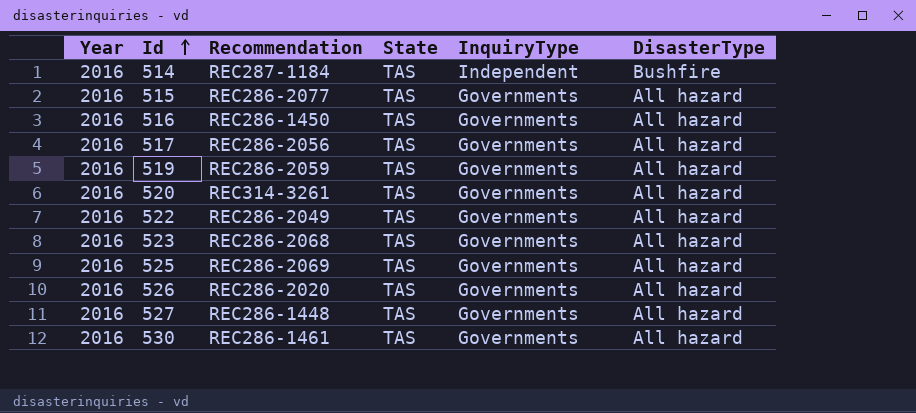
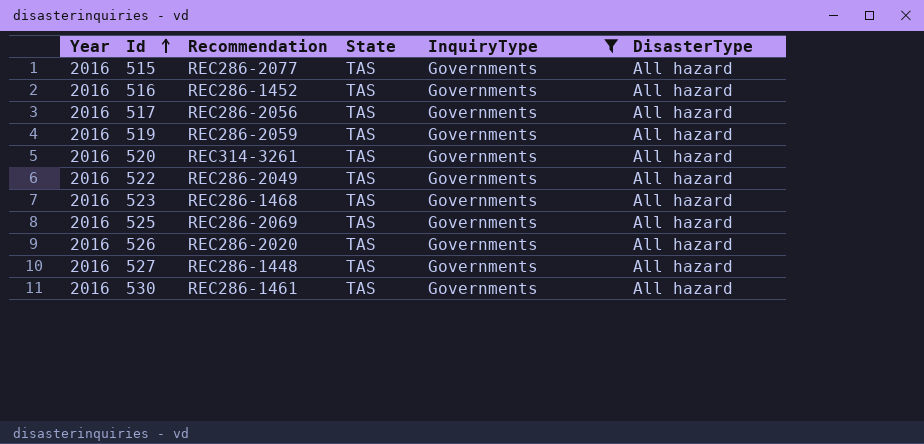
filter: none -> InquiryType = Governments
516 | Recommendation: REC286-1450 -> REC286-1452
523 | Recommendation: REC286-2068 -> REC286-1468

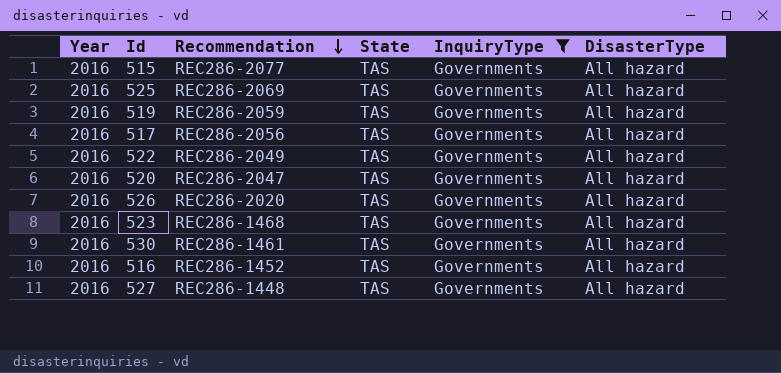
row order: Id ascending -> Recommendation descending
520 | Recommendation: REC314-3261 -> REC286-2047

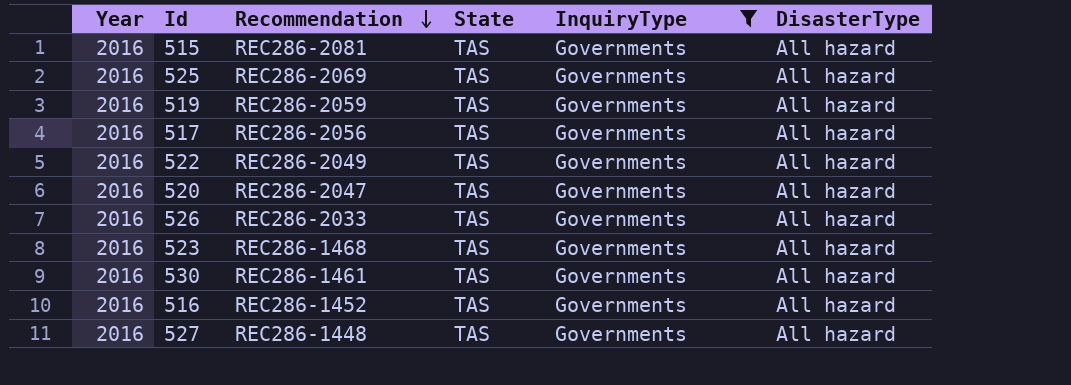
515 | Recommendation: REC286-2077 -> REC286-2081
526 | Recommendation: REC286-2020 -> REC286-2033

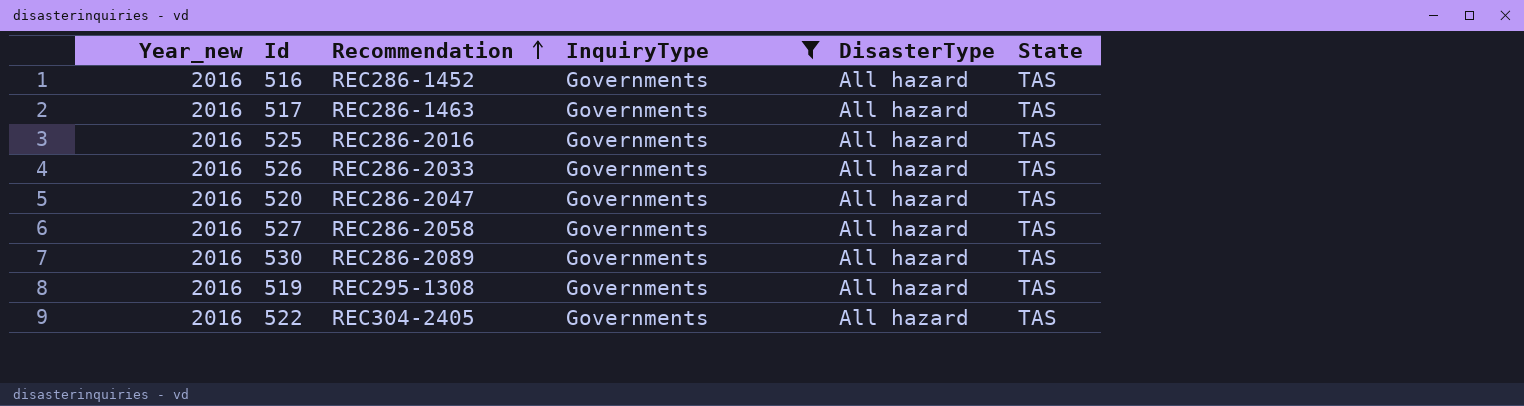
row order: Recommendation descending -> Recommendation ascending
column name: Year -> Year_new
column State | position: 4 -> 6
row 515: 2016 | REC286-2081 | TAS | Governments | All hazard -> none
row 523: 2016 | REC286-1468 | TAS | Governments | All hazard -> none
517 | Recommendation: REC286-2056 -> REC286-1463
525 | Recommendation: REC286-2069 -> REC286-2016
527 | Recommendation: REC286-1448 -> REC286-2058
530 | Recommendation: REC286-1461 -> REC286-2089
519 | Recommendation: REC286-2059 -> REC295-1308
522 | Recommendation: REC286-2049 -> REC304-2405

